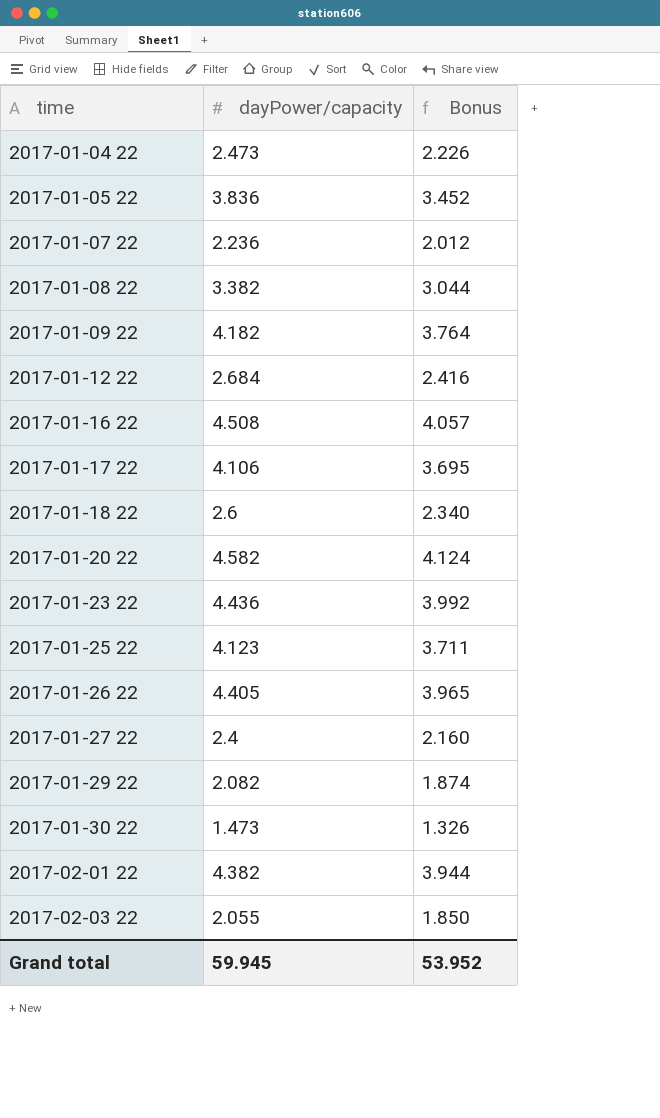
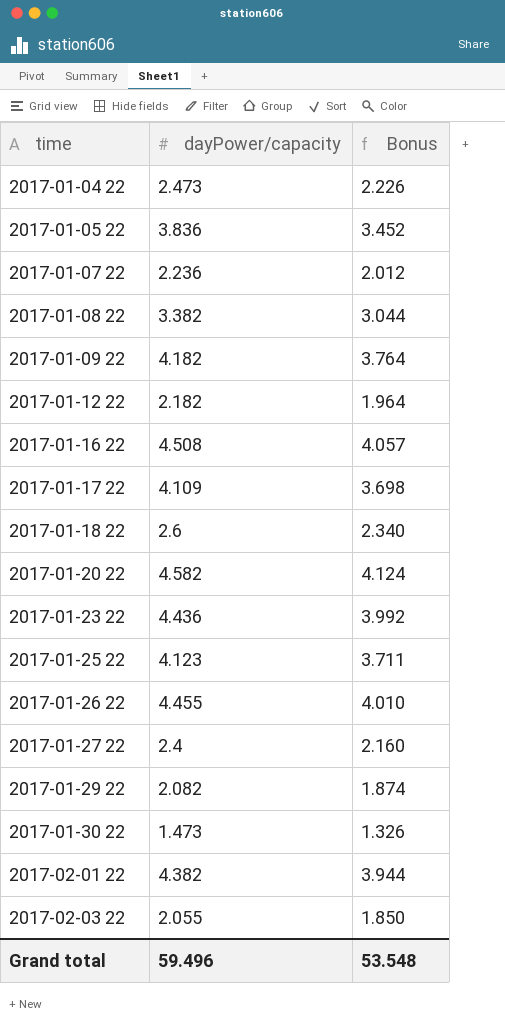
2017-01-12 22 | dayPower/capacity: 2.684 -> 2.182
2017-01-12 22 | Bonus: 2.416 -> 1.964
2017-01-17 22 | dayPower/capacity: 4.106 -> 4.109
2017-01-17 22 | Bonus: 3.695 -> 3.698
2017-01-26 22 | dayPower/capacity: 4.405 -> 4.455
2017-01-26 22 | Bonus: 3.965 -> 4.010
Grand total | dayPower/capacity: 59.945 -> 59.496
Grand total | Bonus: 53.952 -> 53.548

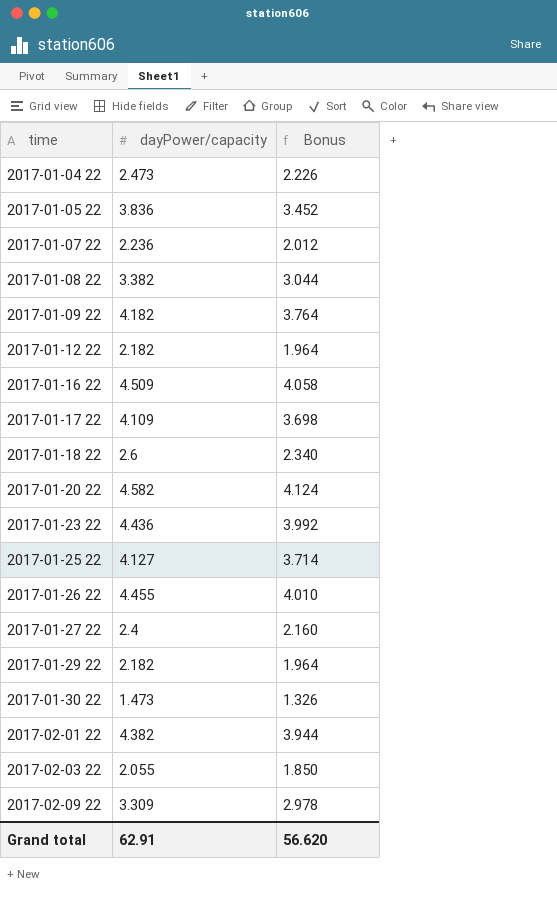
2017-01-16 22 | dayPower/capacity: 4.508 -> 4.509
2017-01-16 22 | Bonus: 4.057 -> 4.058
2017-01-25 22 | dayPower/capacity: 4.123 -> 4.127
2017-01-25 22 | Bonus: 3.711 -> 3.714
2017-01-29 22 | dayPower/capacity: 2.082 -> 2.182
2017-01-29 22 | Bonus: 1.874 -> 1.964
row 2017-02-09 22: none -> 3.309 | 2.978
Grand total | dayPower/capacity: 59.496 -> 62.91
Grand total | Bonus: 53.548 -> 56.620

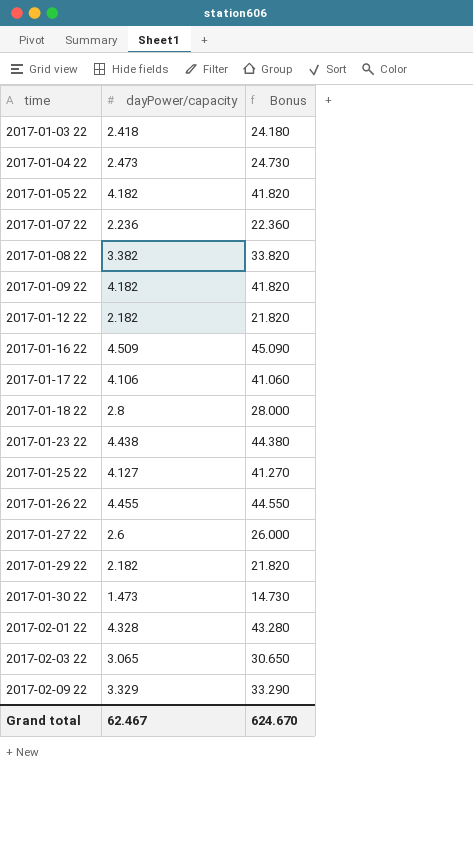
column Bonus | formula: [dayPower/capacity] * 0.9 -> [dayPower/capacity] * 10
row 2017-01-20 22: 4.582 | 4.124 -> none
row 2017-01-03 22: none -> 2.418 | 24.180
2017-01-05 22 | dayPower/capacity: 3.836 -> 4.182
2017-01-17 22 | dayPower/capacity: 4.109 -> 4.106
2017-01-18 22 | dayPower/capacity: 2.6 -> 2.8
2017-01-23 22 | dayPower/capacity: 4.436 -> 4.438
2017-01-27 22 | dayPower/capacity: 2.4 -> 2.6
2017-02-01 22 | dayPower/capacity: 4.382 -> 4.328
2017-02-03 22 | dayPower/capacity: 2.055 -> 3.065
2017-02-09 22 | dayPower/capacity: 3.309 -> 3.329
Grand total | dayPower/capacity: 62.91 -> 62.467
Grand total | Bonus: 56.620 -> 624.670

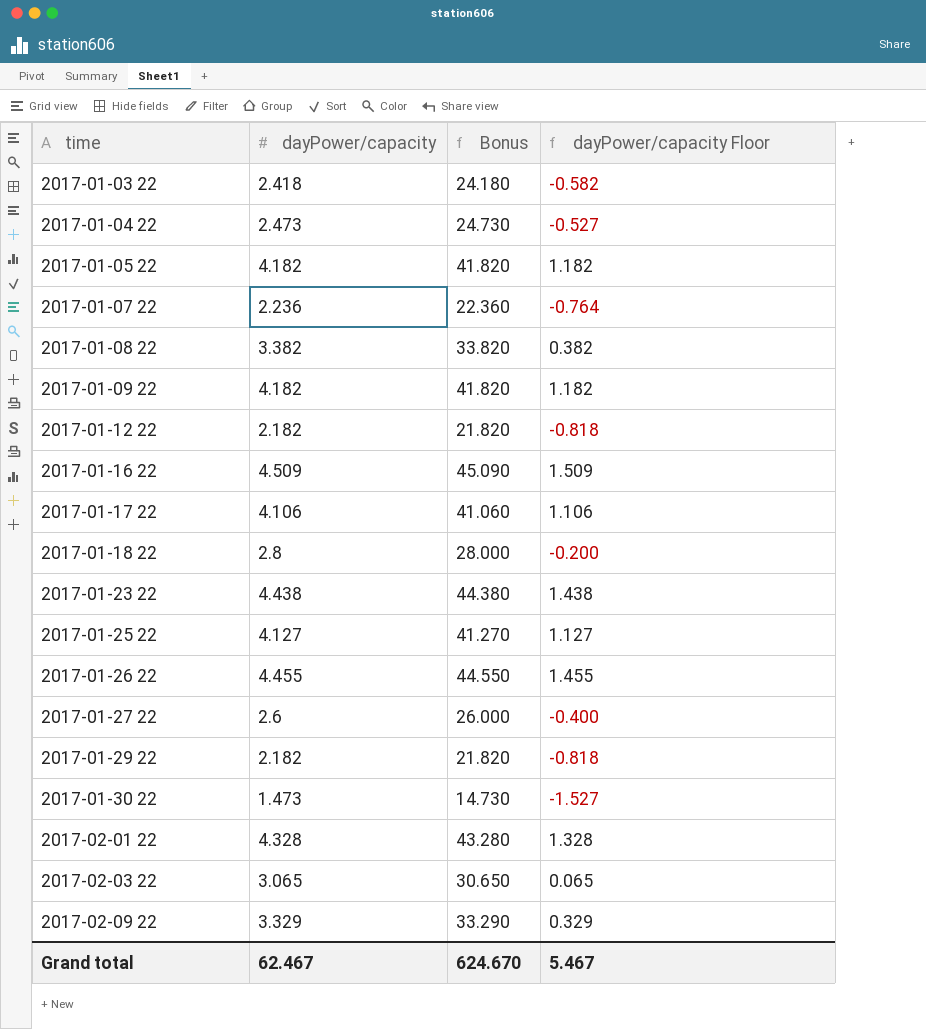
column dayPower/capacity Floor | formula: none -> [dayPower/capacity] - 3

